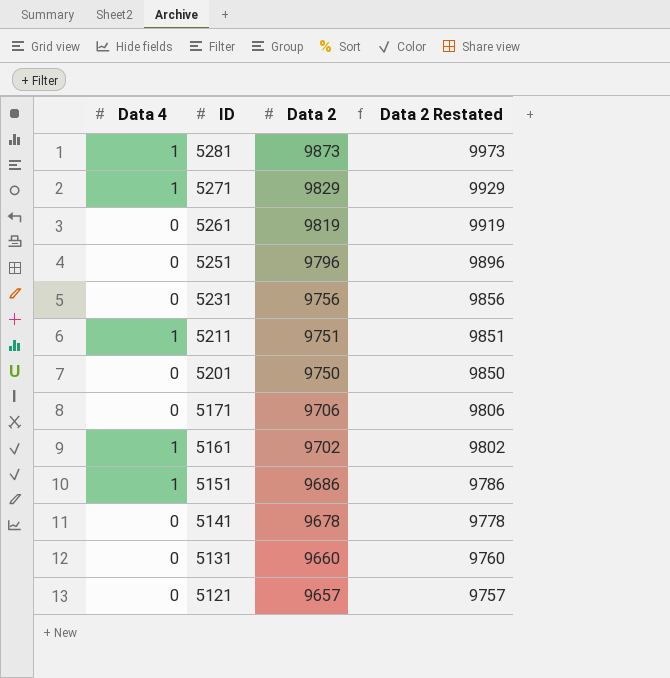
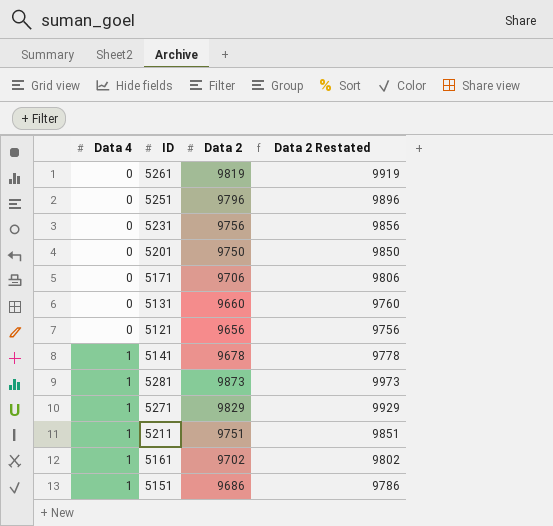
row order: ID descending -> Data 4 ascending
5121 | Data 2: 9657 -> 9656
5121 | Data 2 Restated: 9757 -> 9756
5141 | Data 4: 0 -> 1

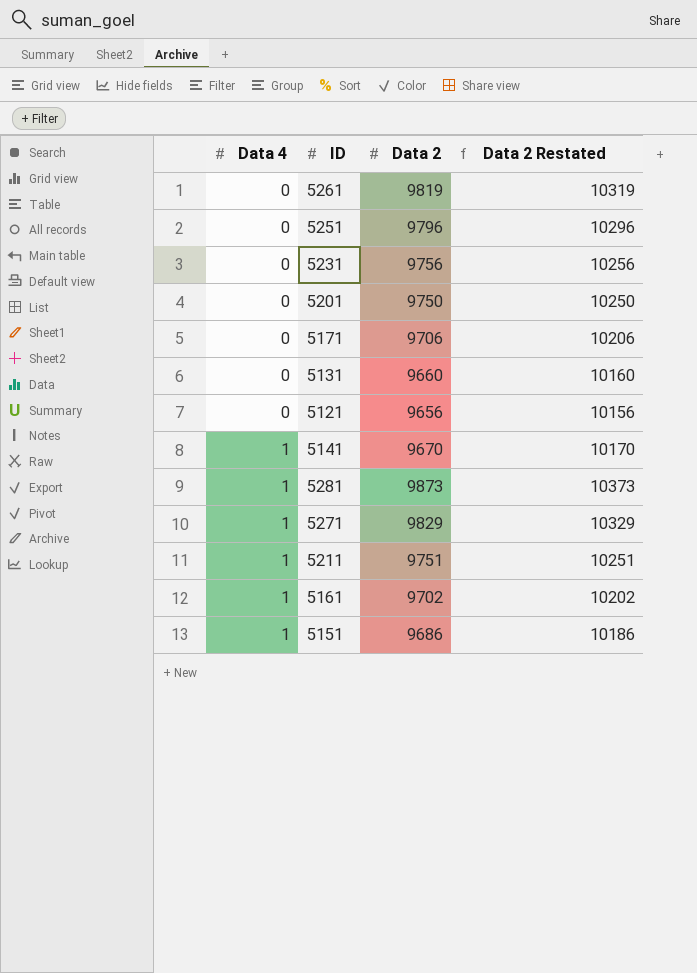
column Data 2 Restated | formula: [Data 2] + 100 -> [Data 2] + 500
5141 | Data 2: 9678 -> 9670

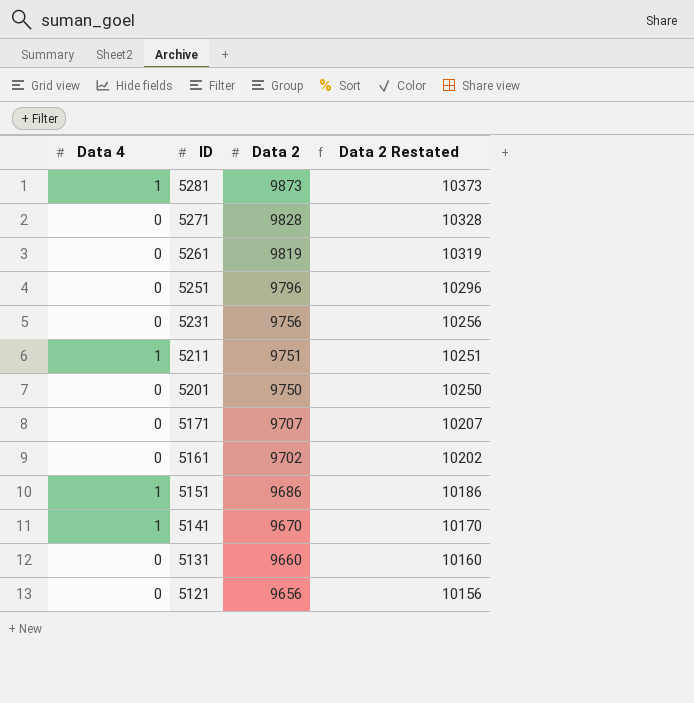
row order: Data 4 ascending -> ID descending
5271 | Data 4: 1 -> 0
5271 | Data 2: 9829 -> 9828
5271 | Data 2 Restated: 10329 -> 10328
5171 | Data 2: 9706 -> 9707
5171 | Data 2 Restated: 10206 -> 10207
5161 | Data 4: 1 -> 0

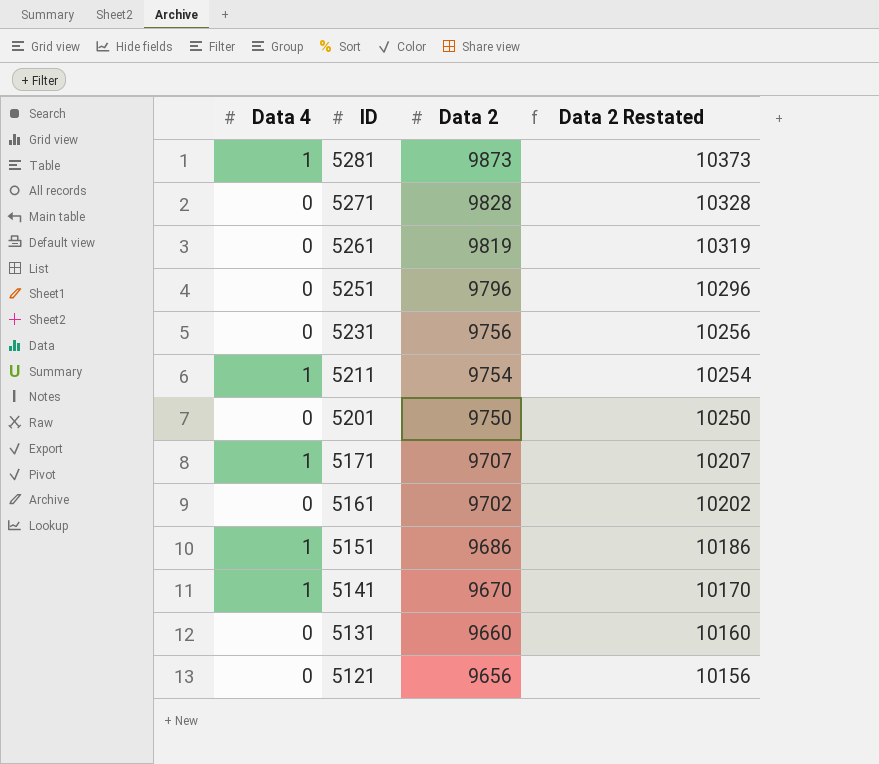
5211 | Data 2: 9751 -> 9754
5211 | Data 2 Restated: 10251 -> 10254
5171 | Data 4: 0 -> 1

